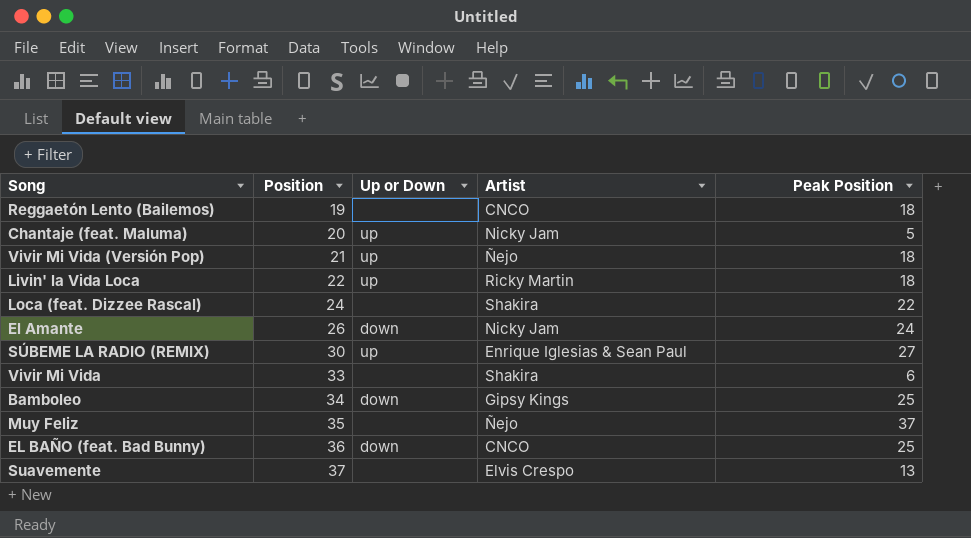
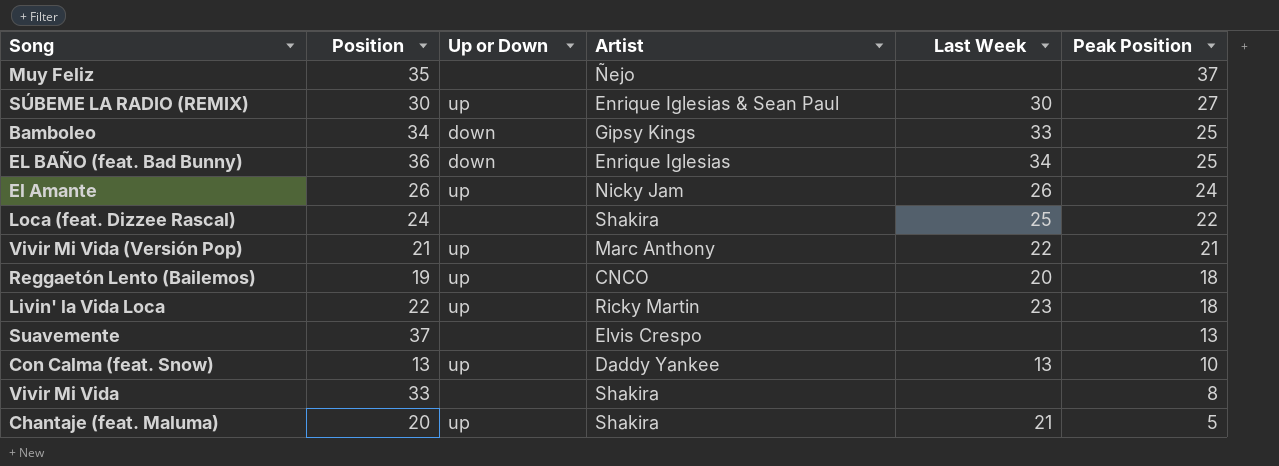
row order: Position ascending -> Peak Position descending
column Last Week | position: none -> 5
EL BAÑO (feat. Bad Bunny) | Artist: CNCO -> Enrique Iglesias
El Amante | Up or Down: down -> up
Vivir Mi Vida (Versión Pop) | Artist: Ñejo -> Marc Anthony
Vivir Mi Vida (Versión Pop) | Peak Position: 18 -> 21
Reggaetón Lento (Bailemos) | Up or Down: none -> up
row Con Calma (feat. Snow): none -> 13 | up | Daddy Yankee | 13 | 10
Vivir Mi Vida | Peak Position: 6 -> 8
Chantaje (feat. Maluma) | Artist: Nicky Jam -> Shakira

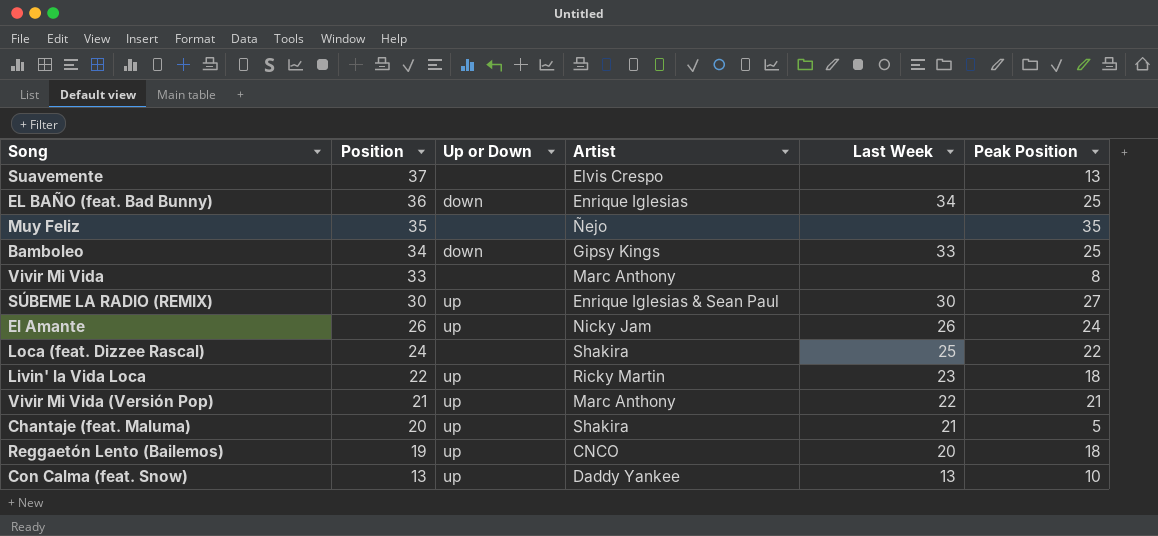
row order: Peak Position descending -> Position descending
Muy Feliz | Peak Position: 37 -> 35
Vivir Mi Vida | Artist: Shakira -> Marc Anthony

